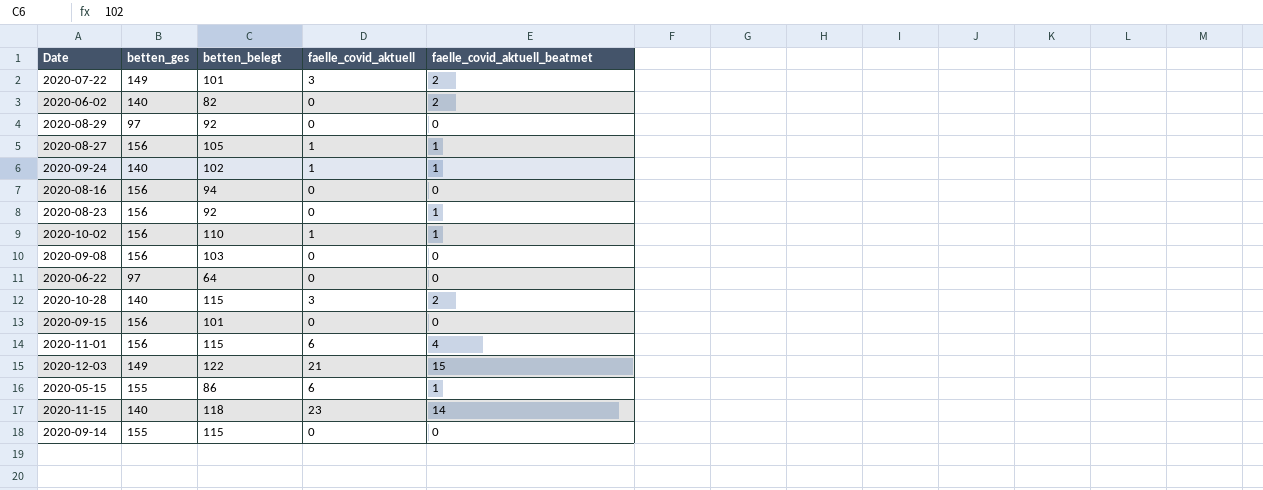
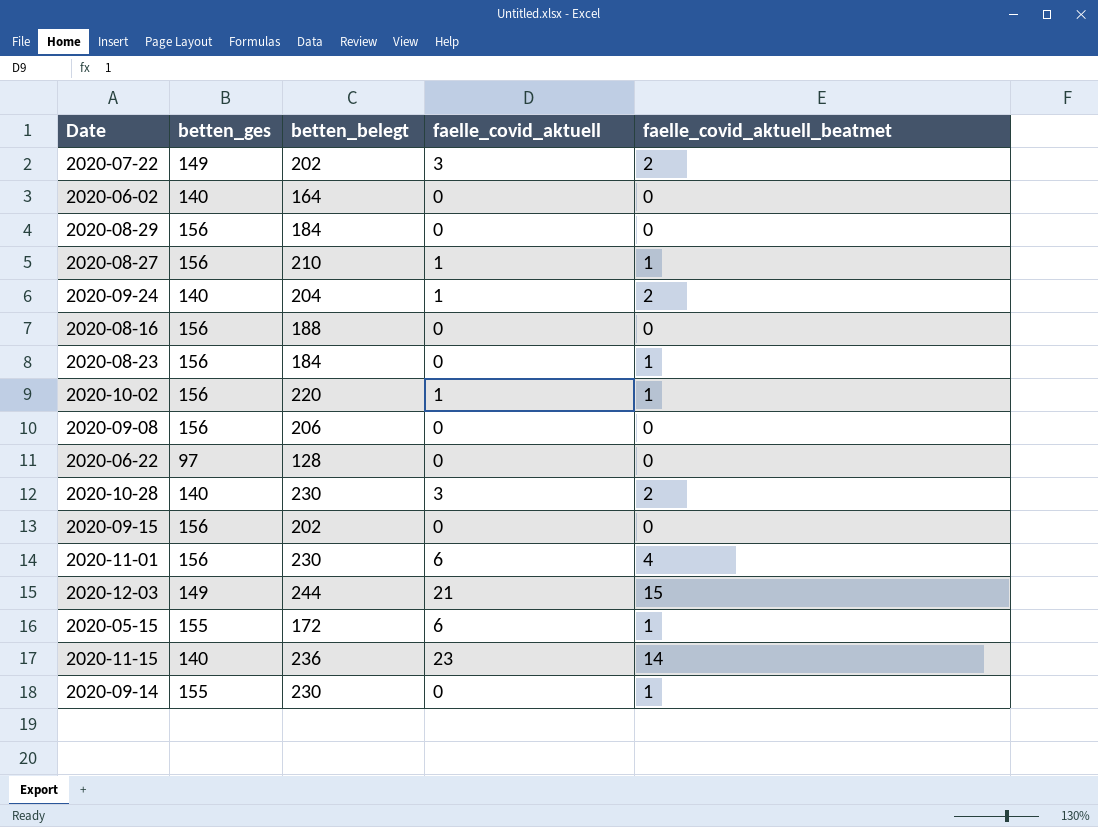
2020-07-22 | betten_belegt: 101 -> 202
2020-06-02 | betten_belegt: 82 -> 164
2020-06-02 | faelle_covid_aktuell_beatmet: 2 -> 0
2020-08-29 | betten_ges: 97 -> 156
2020-08-29 | betten_belegt: 92 -> 184
2020-08-27 | betten_belegt: 105 -> 210
2020-09-24 | betten_belegt: 102 -> 204
2020-09-24 | faelle_covid_aktuell_beatmet: 1 -> 2
2020-08-16 | betten_belegt: 94 -> 188
2020-08-23 | betten_belegt: 92 -> 184
2020-10-02 | betten_belegt: 110 -> 220
2020-09-08 | betten_belegt: 103 -> 206
2020-06-22 | betten_belegt: 64 -> 128
2020-10-28 | betten_belegt: 115 -> 230
2020-09-15 | betten_belegt: 101 -> 202
2020-11-01 | betten_belegt: 115 -> 230
2020-12-03 | betten_belegt: 122 -> 244
2020-05-15 | betten_belegt: 86 -> 172
2020-11-15 | betten_belegt: 118 -> 236
2020-09-14 | betten_belegt: 115 -> 230
2020-09-14 | faelle_covid_aktuell_beatmet: 0 -> 1

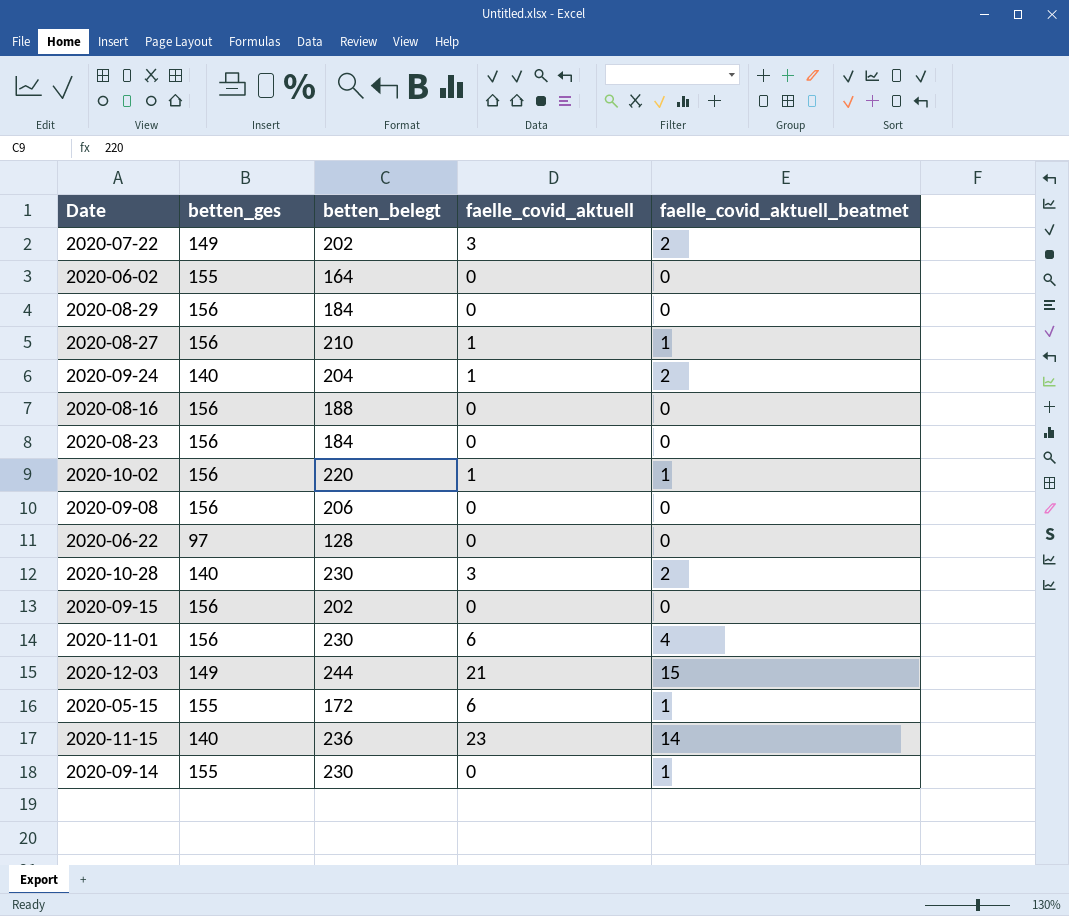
2020-06-02 | betten_ges: 140 -> 155
2020-08-23 | faelle_covid_aktuell_beatmet: 1 -> 0

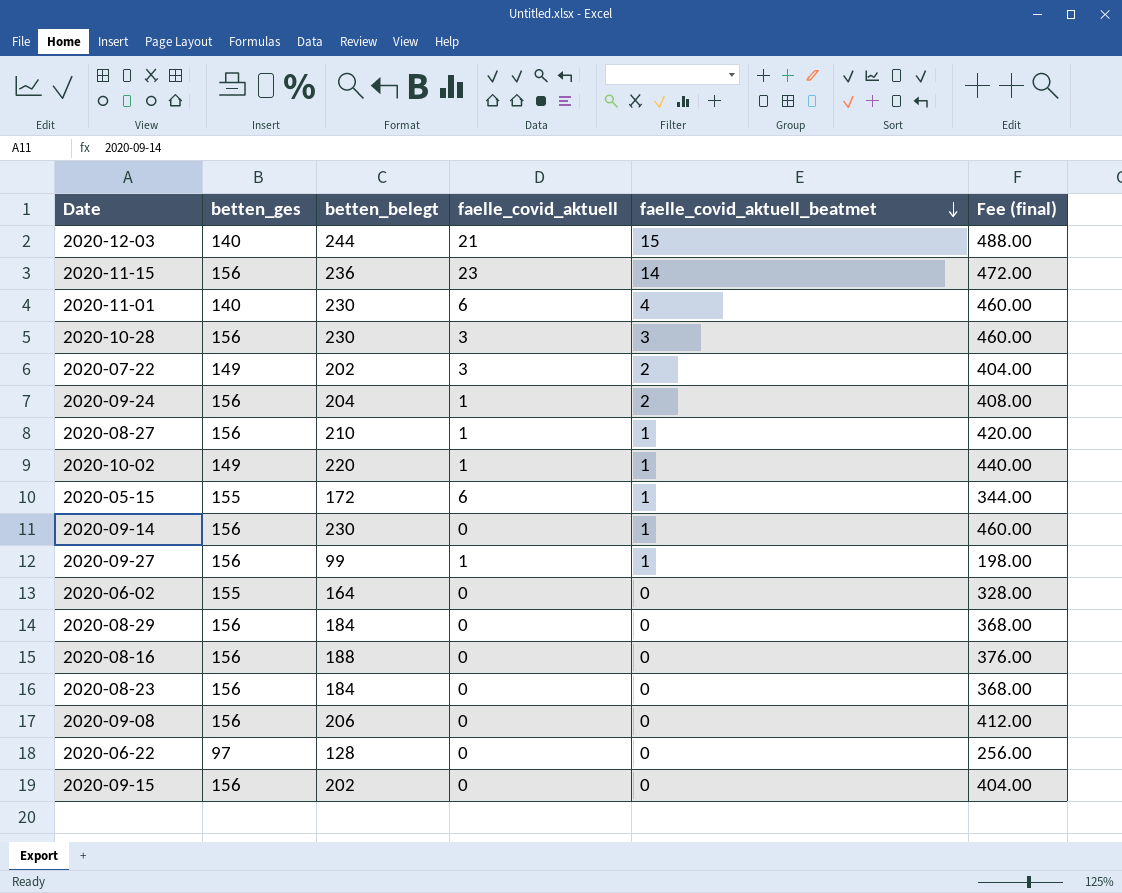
row order: none -> faelle_covid_aktuell_beatmet descending
column Fee (final) | formula: none -> [betten_belegt] * 2
2020-12-03 | betten_ges: 149 -> 140
2020-11-15 | betten_ges: 140 -> 156
2020-11-01 | betten_ges: 156 -> 140
2020-10-28 | betten_ges: 140 -> 156
2020-10-28 | faelle_covid_aktuell_beatmet: 2 -> 3
2020-09-24 | betten_ges: 140 -> 156
2020-10-02 | betten_ges: 156 -> 149
2020-09-14 | betten_ges: 155 -> 156
row 2020-09-27: none -> 156 | 99 | 1 | 1 | 198.00

